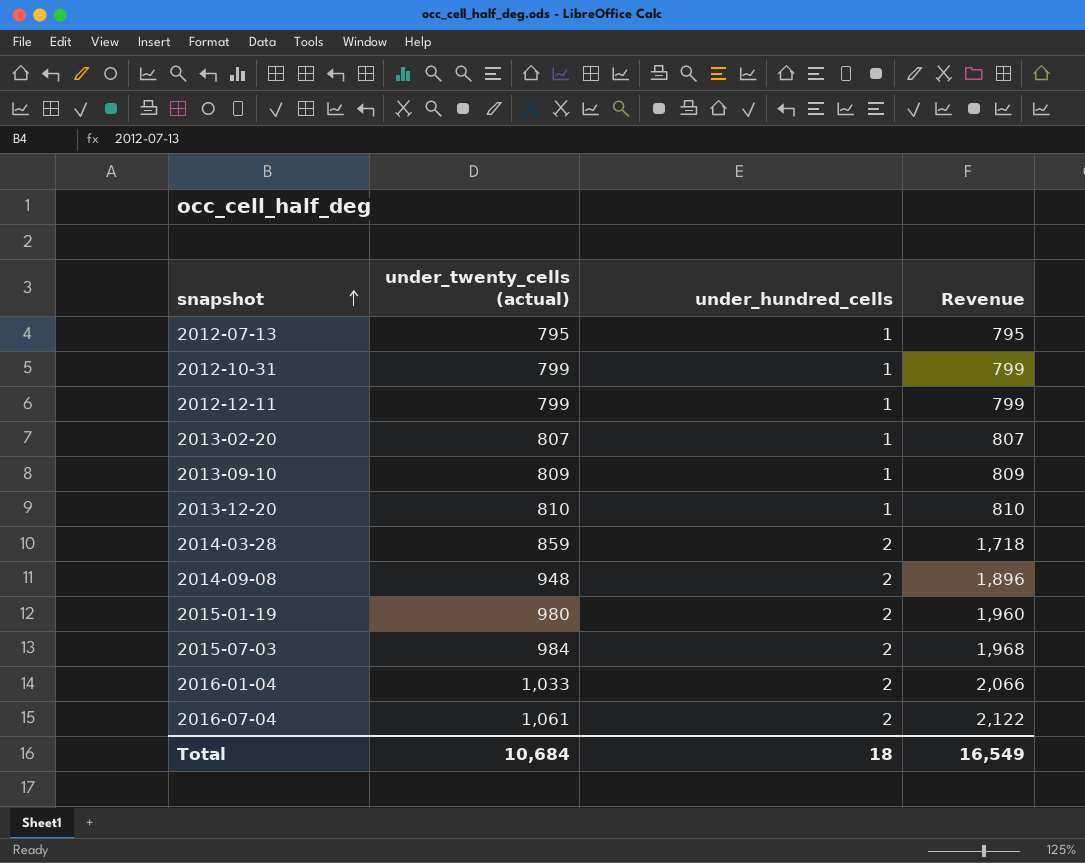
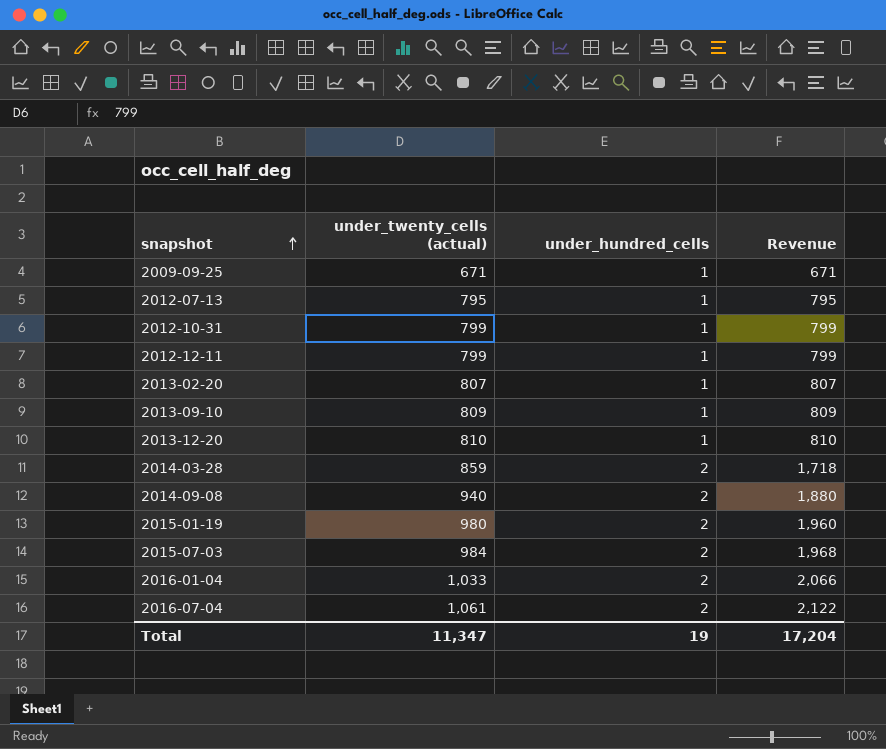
row 2009-09-25: none -> 671 | 1 | 671
2014-09-08 | under_twenty_cells (actual): 948 -> 940
2014-09-08 | Revenue: 1,896 -> 1,880
Total | under_twenty_cells (actual): 10,684 -> 11,347
Total | under_hundred_cells: 18 -> 19
Total | Revenue: 16,549 -> 17,204

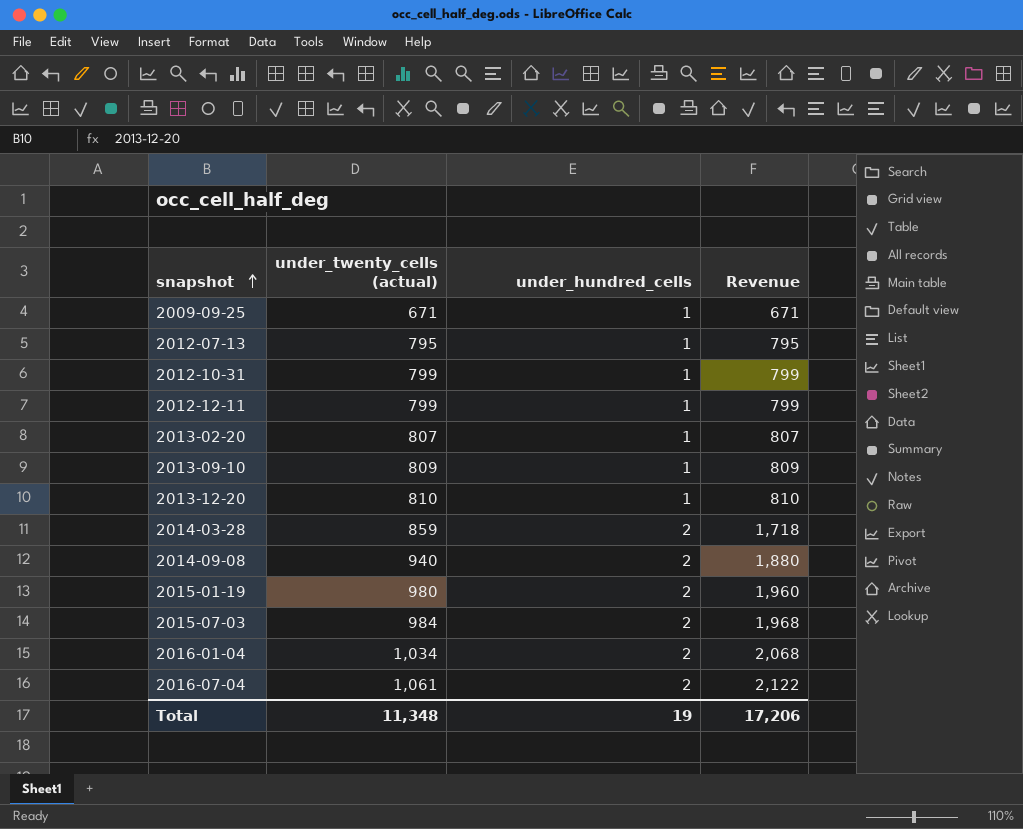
2016-01-04 | under_twenty_cells (actual): 1,033 -> 1,034
2016-01-04 | Revenue: 2,066 -> 2,068
Total | under_twenty_cells (actual): 11,347 -> 11,348
Total | Revenue: 17,204 -> 17,206

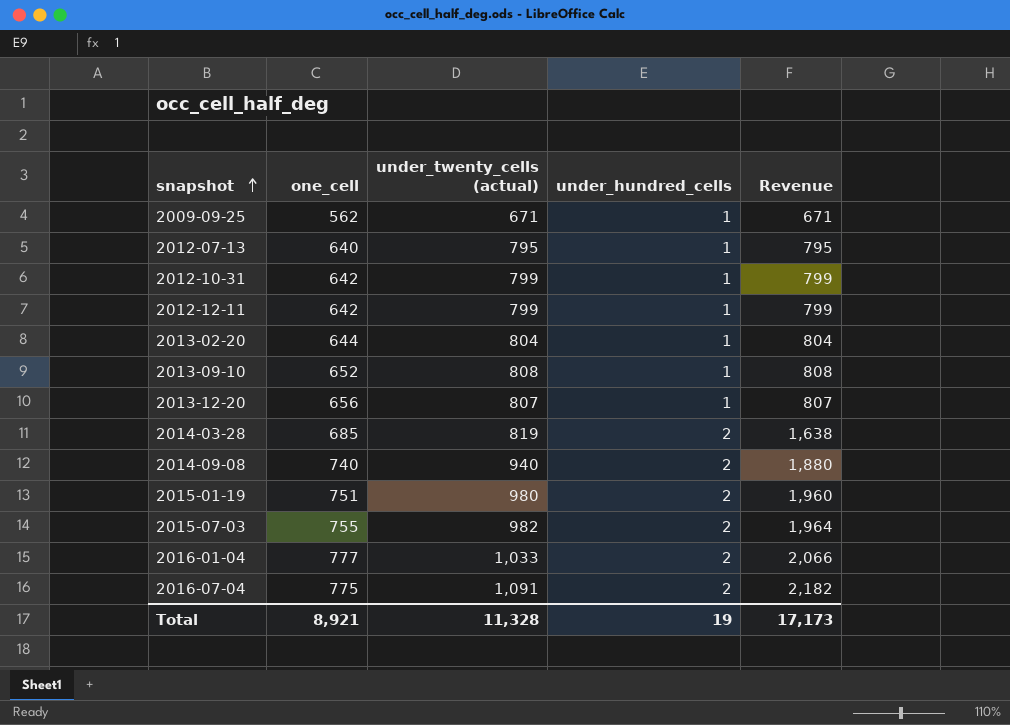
column one_cell | position: none -> 2
2013-02-20 | under_twenty_cells (actual): 807 -> 804
2013-02-20 | Revenue: 807 -> 804
2013-09-10 | under_twenty_cells (actual): 809 -> 808
2013-09-10 | Revenue: 809 -> 808
2013-12-20 | under_twenty_cells (actual): 810 -> 807
2013-12-20 | Revenue: 810 -> 807
2014-03-28 | under_twenty_cells (actual): 859 -> 819
2014-03-28 | Revenue: 1,718 -> 1,638
2015-07-03 | under_twenty_cells (actual): 984 -> 982
2015-07-03 | Revenue: 1,968 -> 1,964
2016-01-04 | under_twenty_cells (actual): 1,034 -> 1,033
2016-01-04 | Revenue: 2,068 -> 2,066
2016-07-04 | under_twenty_cells (actual): 1,061 -> 1,091
2016-07-04 | Revenue: 2,122 -> 2,182
Total | under_twenty_cells (actual): 11,348 -> 11,328
Total | Revenue: 17,206 -> 17,173

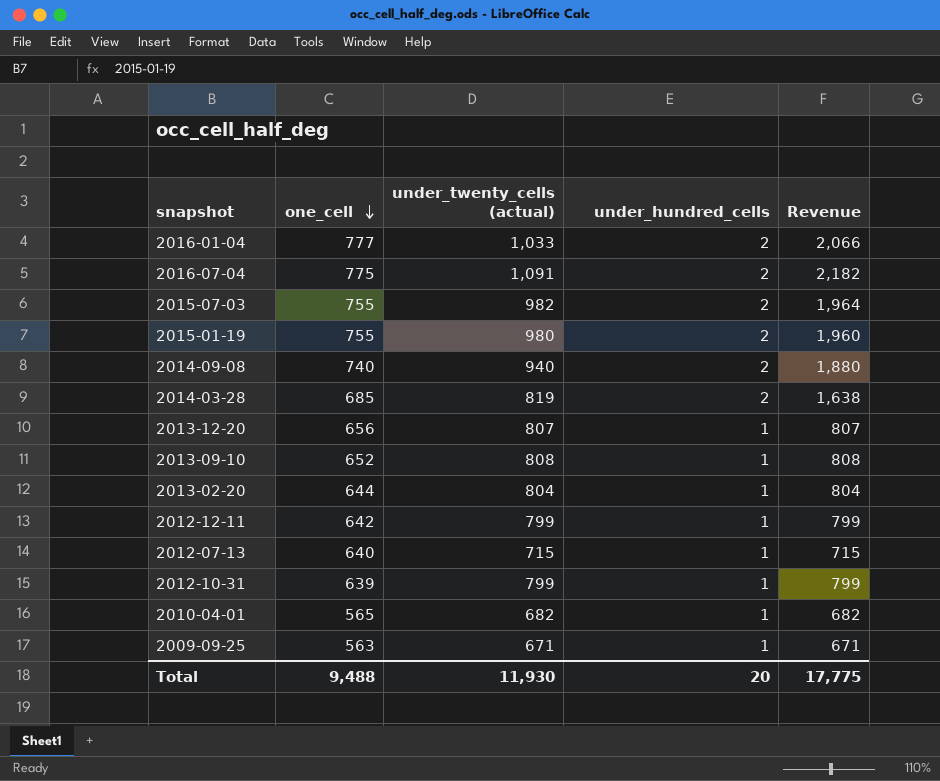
row order: snapshot ascending -> one_cell descending
2015-01-19 | one_cell: 751 -> 755
2012-07-13 | under_twenty_cells (actual): 795 -> 715
2012-07-13 | Revenue: 795 -> 715
2012-10-31 | one_cell: 642 -> 639
row 2010-04-01: none -> 565 | 682 | 1 | 682
2009-09-25 | one_cell: 562 -> 563
Total | one_cell: 8,921 -> 9,488
Total | under_twenty_cells (actual): 11,328 -> 11,930
Total | under_hundred_cells: 19 -> 20
Total | Revenue: 17,173 -> 17,775

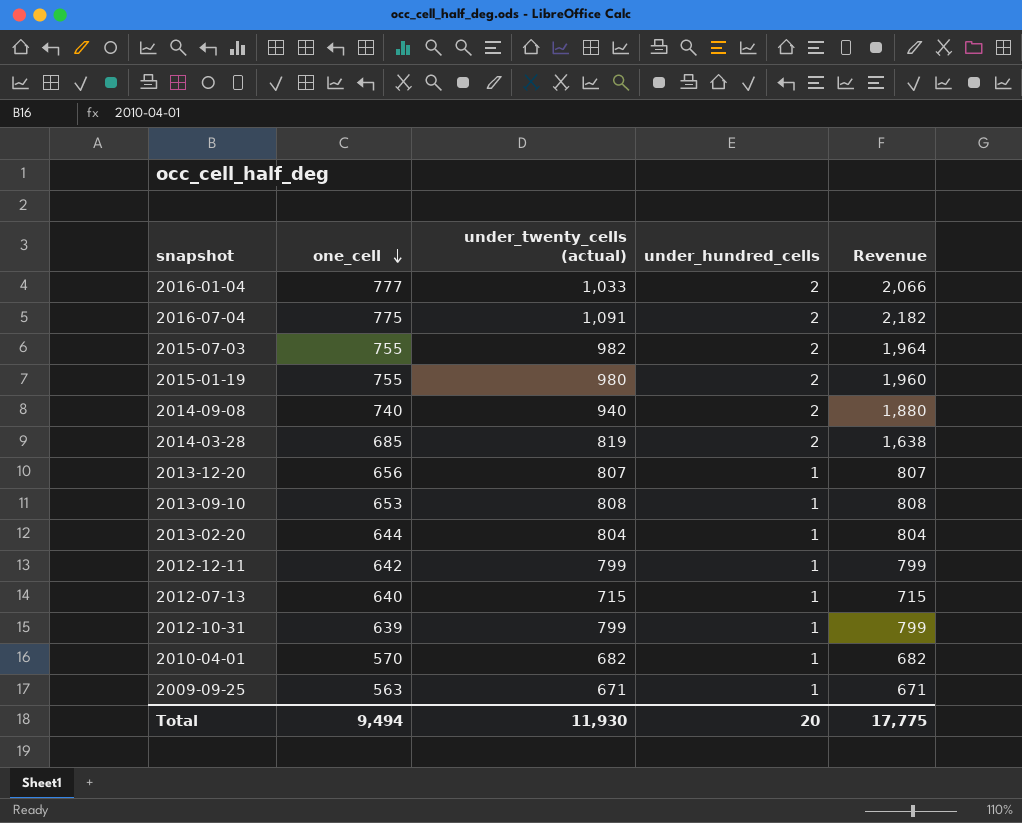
2013-09-10 | one_cell: 652 -> 653
2010-04-01 | one_cell: 565 -> 570
Total | one_cell: 9,488 -> 9,494

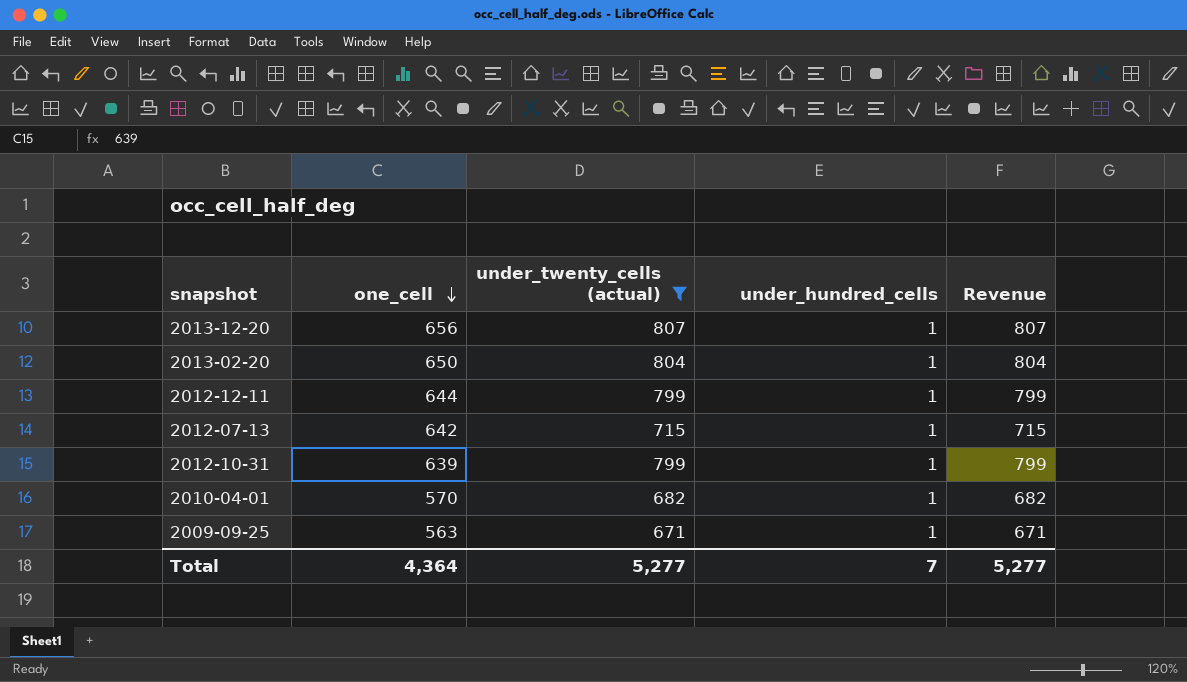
filter: none -> under_twenty_cells (actual) <= 807
2013-02-20 | one_cell: 644 -> 650
2012-12-11 | one_cell: 642 -> 644
2012-07-13 | one_cell: 640 -> 642
Total | one_cell: 9,494 -> 4,364
Total | under_twenty_cells (actual): 11,930 -> 5,277
Total | under_hundred_cells: 20 -> 7
Total | Revenue: 17,775 -> 5,277

